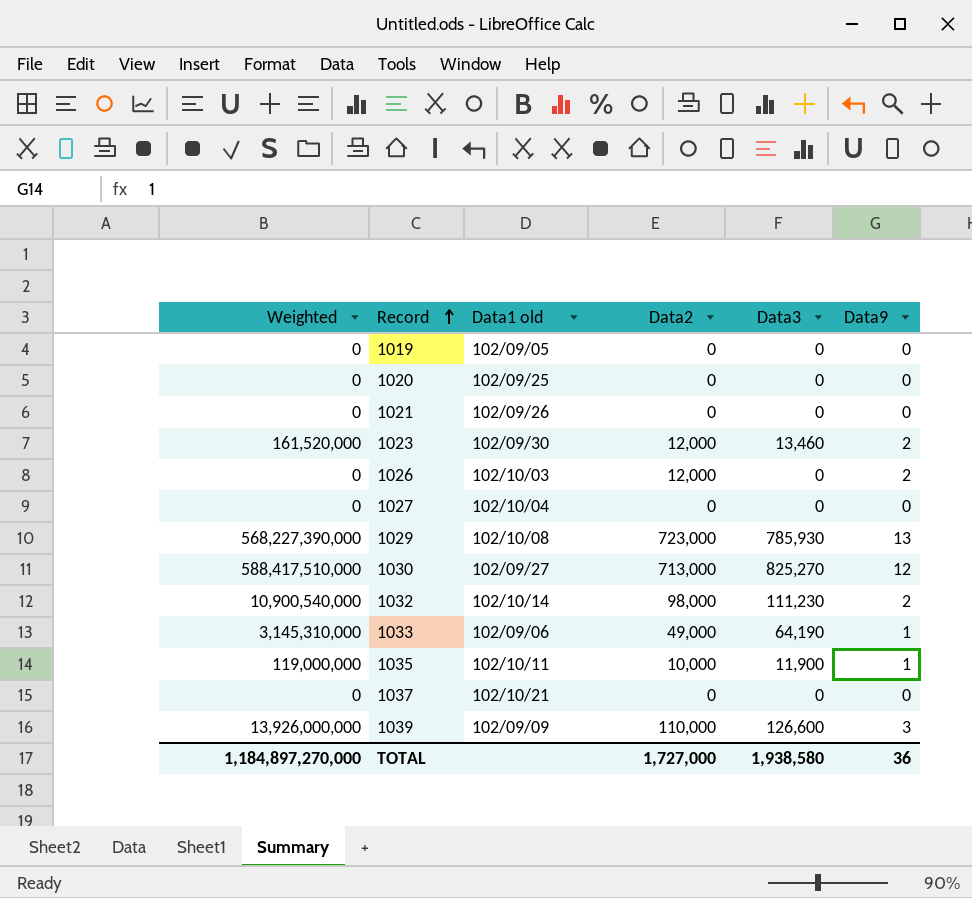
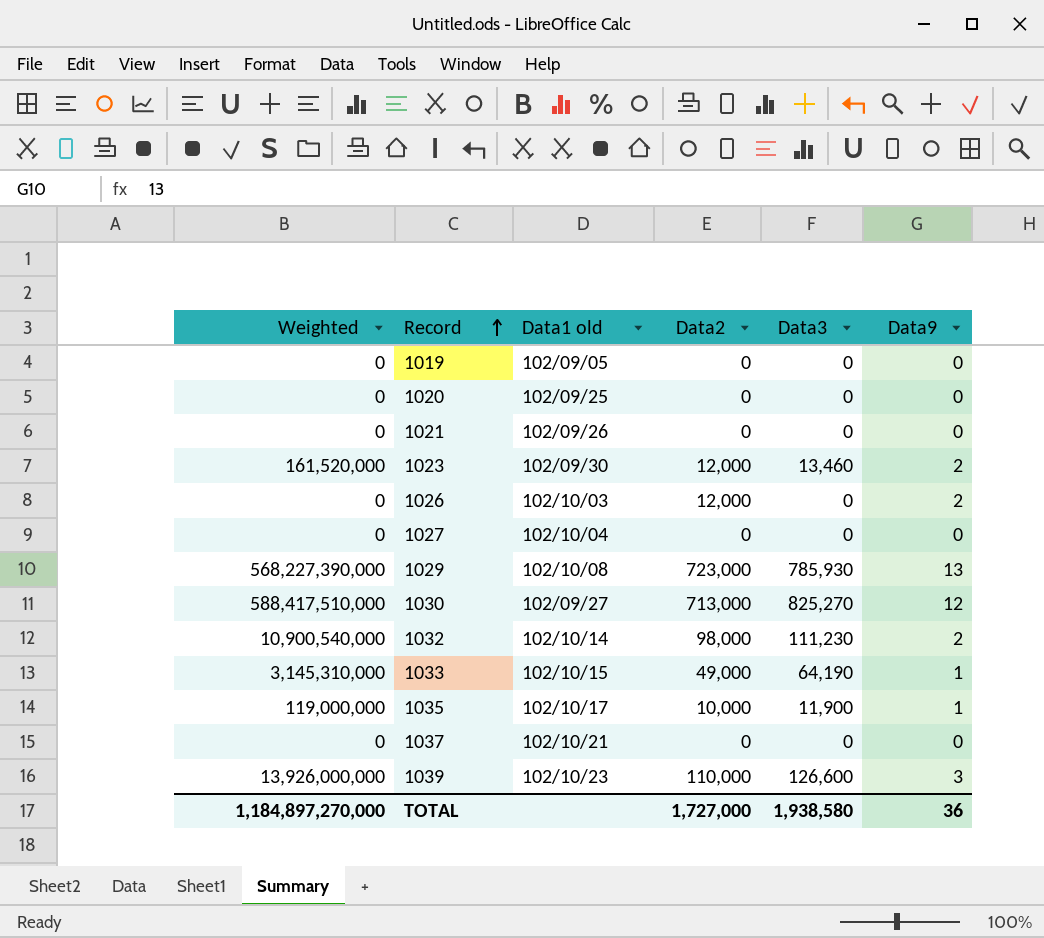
1033 | Data1 old: 102/09/06 -> 102/10/15
1035 | Data1 old: 102/10/11 -> 102/10/17
1039 | Data1 old: 102/09/09 -> 102/10/23

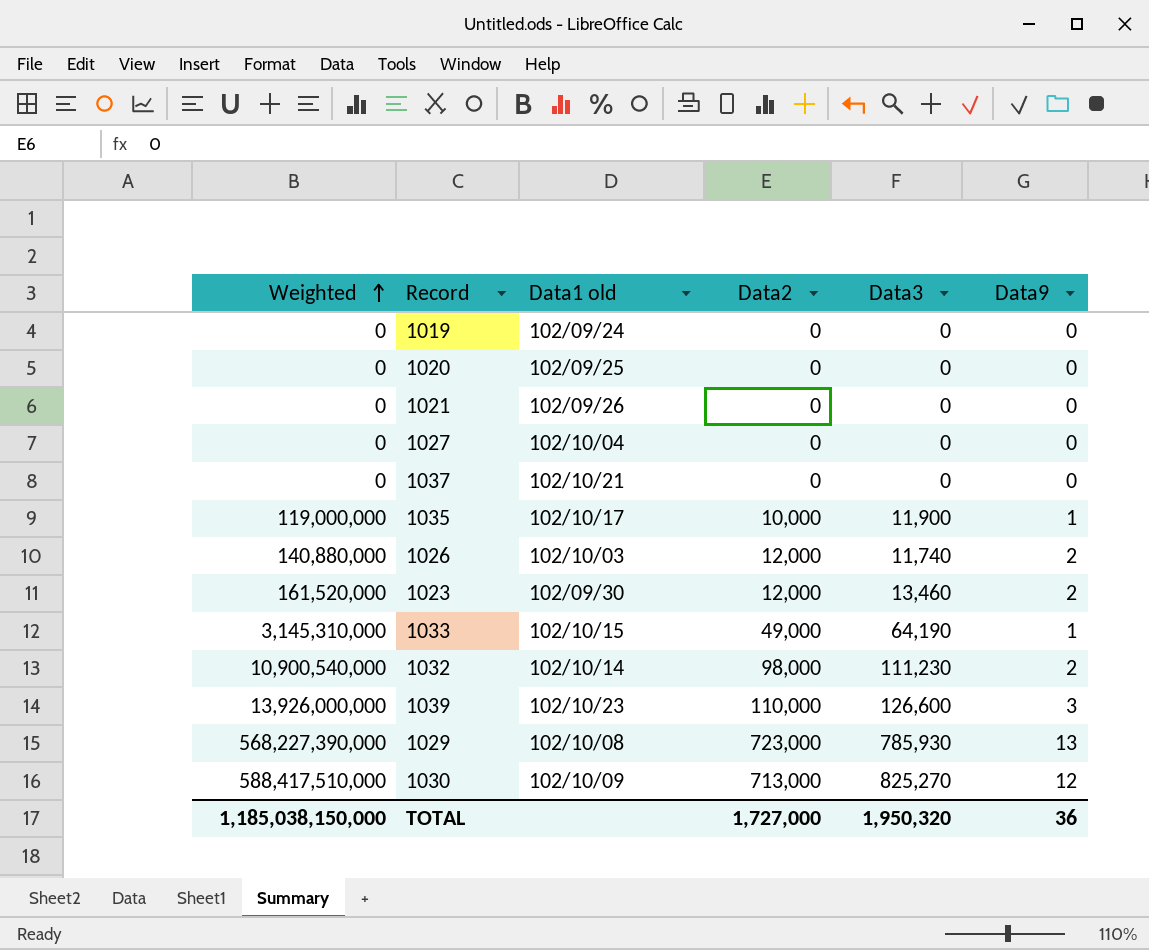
row order: Record ascending -> Weighted ascending
1019 | Data1 old: 102/09/05 -> 102/09/24
1026 | Weighted: 0 -> 140,880,000
1026 | Data3: 0 -> 11,740
1030 | Data1 old: 102/09/27 -> 102/10/09
TOTAL | Weighted: 1,184,897,270,000 -> 1,185,038,150,000
TOTAL | Data3: 1,938,580 -> 1,950,320

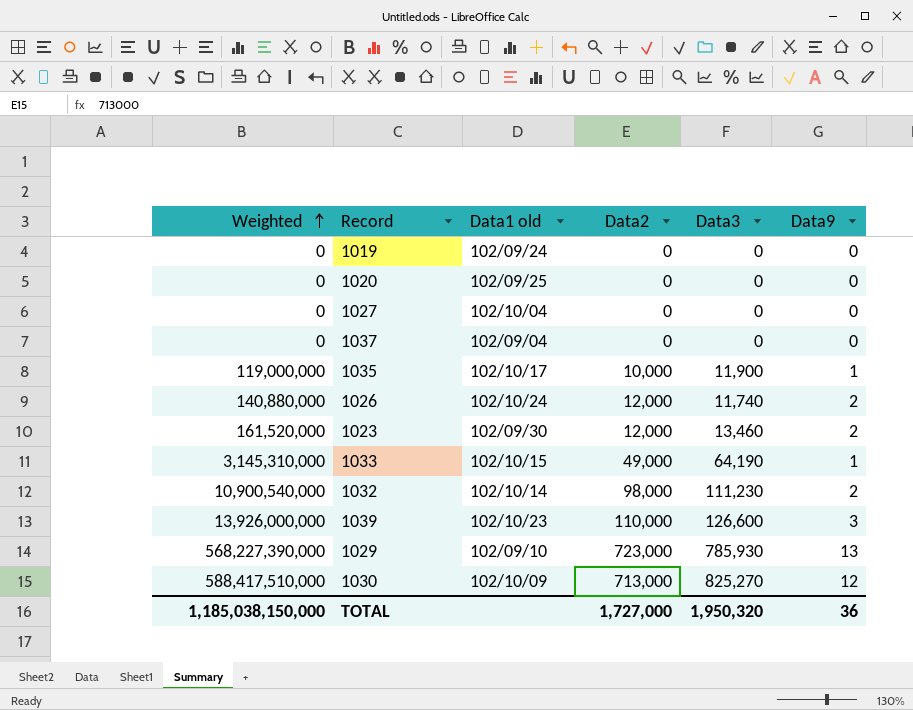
row 1021: 0 | 102/09/26 | 0 | 0 | 0 -> none
1037 | Data1 old: 102/10/21 -> 102/09/04
1026 | Data1 old: 102/10/03 -> 102/10/24
1029 | Data1 old: 102/10/08 -> 102/09/10

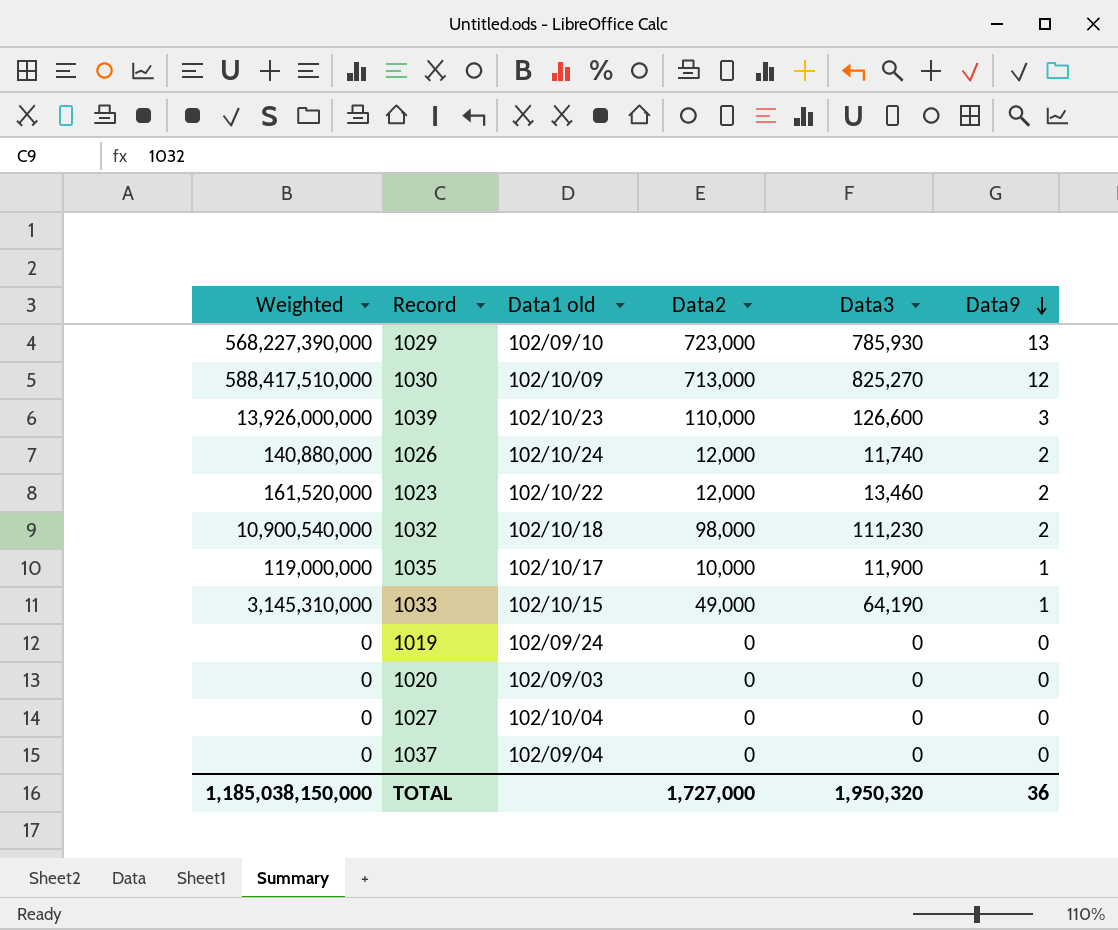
row order: Weighted ascending -> Data9 descending
1023 | Data1 old: 102/09/30 -> 102/10/22
1032 | Data1 old: 102/10/14 -> 102/10/18
1020 | Data1 old: 102/09/25 -> 102/09/03

